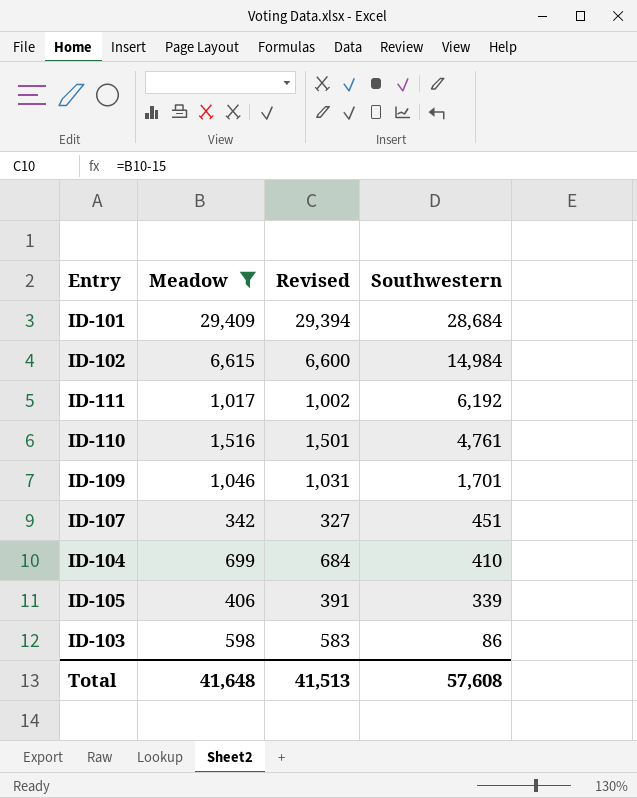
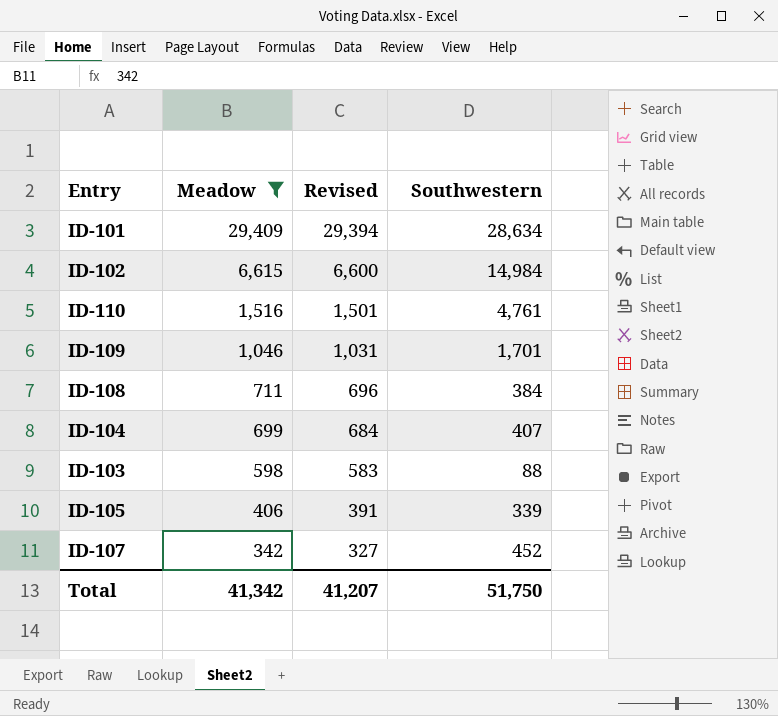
row order: Southwestern descending -> Meadow descending
row ID-111: 1,017 | 1,002 | 6,192 -> none
ID-101 | Southwestern: 28,684 -> 28,634
row ID-108: none -> 711 | 696 | 384
ID-104 | Southwestern: 410 -> 407
ID-103 | Southwestern: 86 -> 88
ID-107 | Southwestern: 451 -> 452
Total | Meadow: 41,648 -> 41,342
Total | Revised: 41,513 -> 41,207
Total | Southwestern: 57,608 -> 51,750

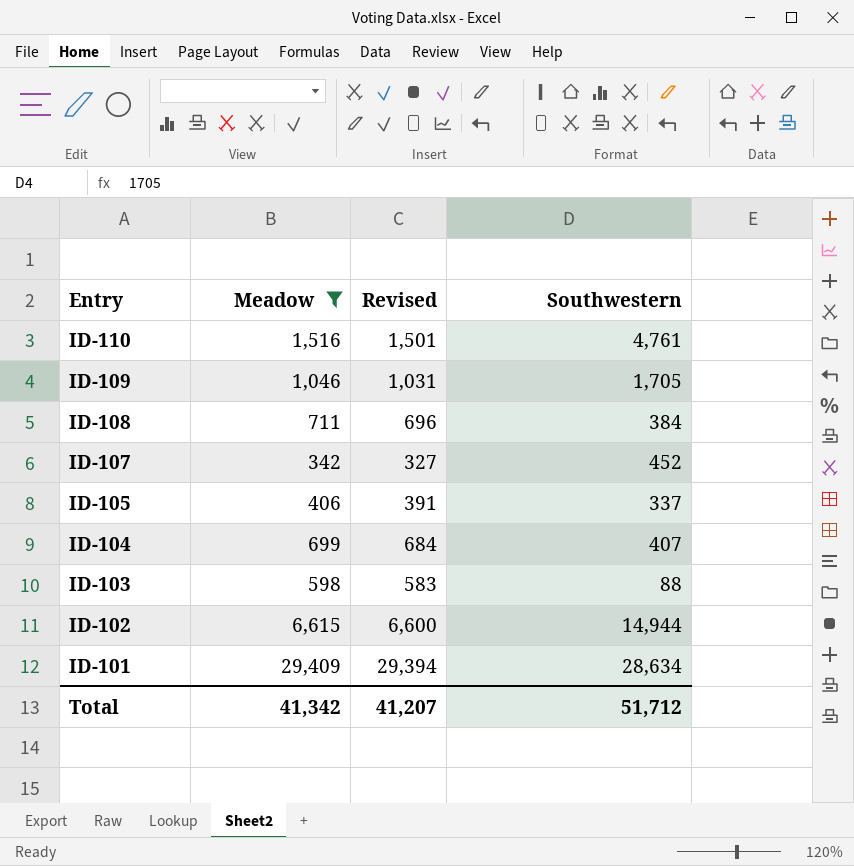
row order: Meadow descending -> Entry descending
ID-109 | Southwestern: 1,701 -> 1,705
ID-105 | Southwestern: 339 -> 337
ID-102 | Southwestern: 14,984 -> 14,944
Total | Southwestern: 51,750 -> 51,712

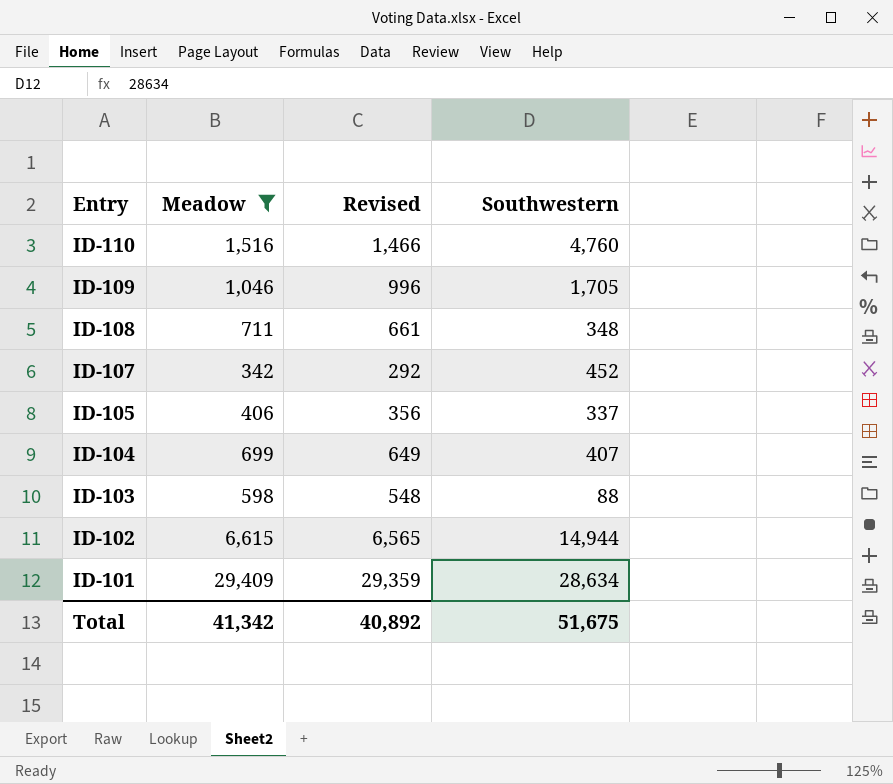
column Revised | formula: [Meadow] - 15 -> [Meadow] - 50
ID-110 | Southwestern: 4,761 -> 4,760
ID-108 | Southwestern: 384 -> 348
Total | Revised: 41,207 -> 40,892
Total | Southwestern: 51,712 -> 51,675

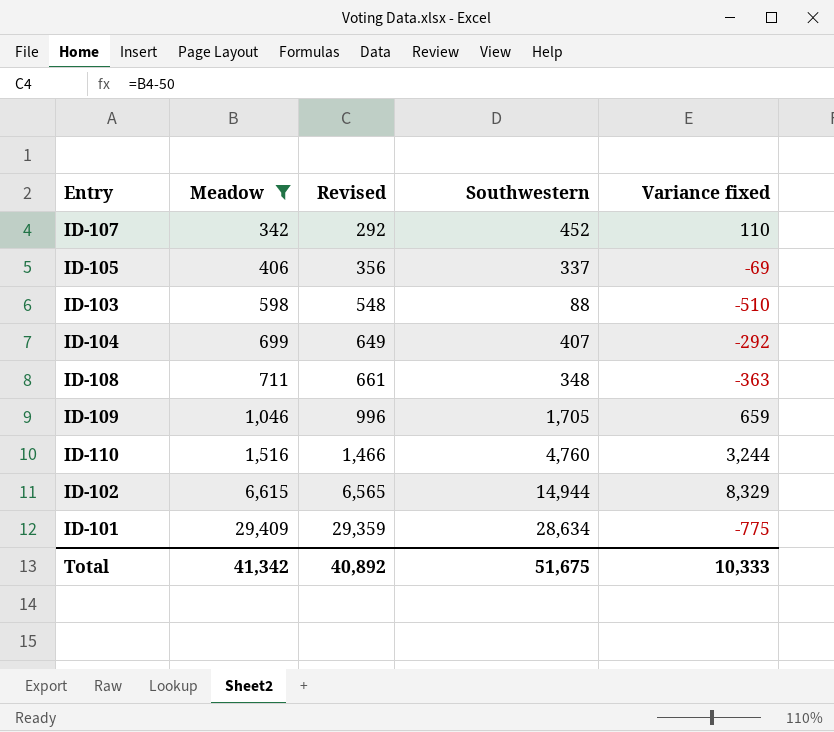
row order: Entry descending -> Meadow ascending
column Variance fixed | formula: none -> [Southwestern] - [Meadow]

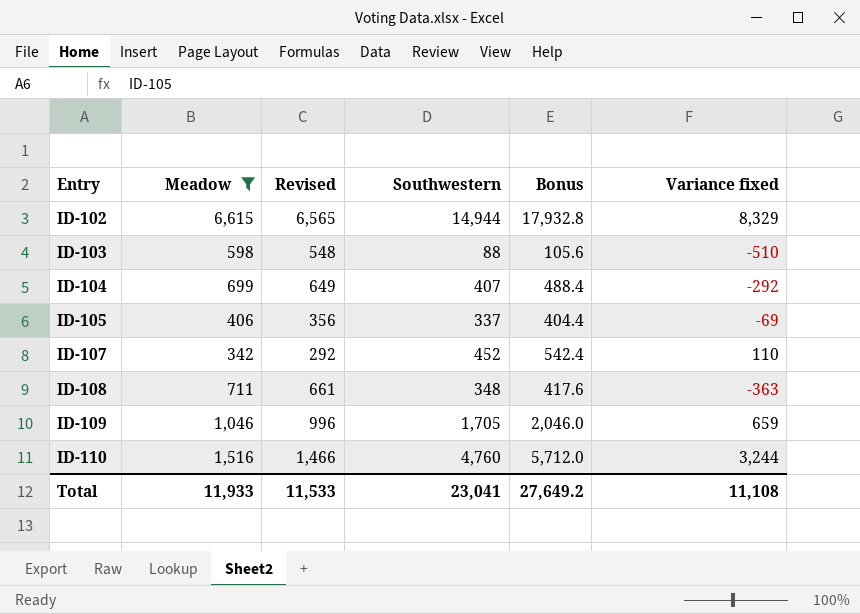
row order: Meadow ascending -> Entry ascending
column Bonus | formula: none -> [Southwestern] * 1.2
row ID-101: 29,409 | 29,359 | 28,634 | -775 -> none
Total | Meadow: 41,342 -> 11,933
Total | Revised: 40,892 -> 11,533
Total | Southwestern: 51,675 -> 23,041
Total | Variance fixed: 10,333 -> 11,108

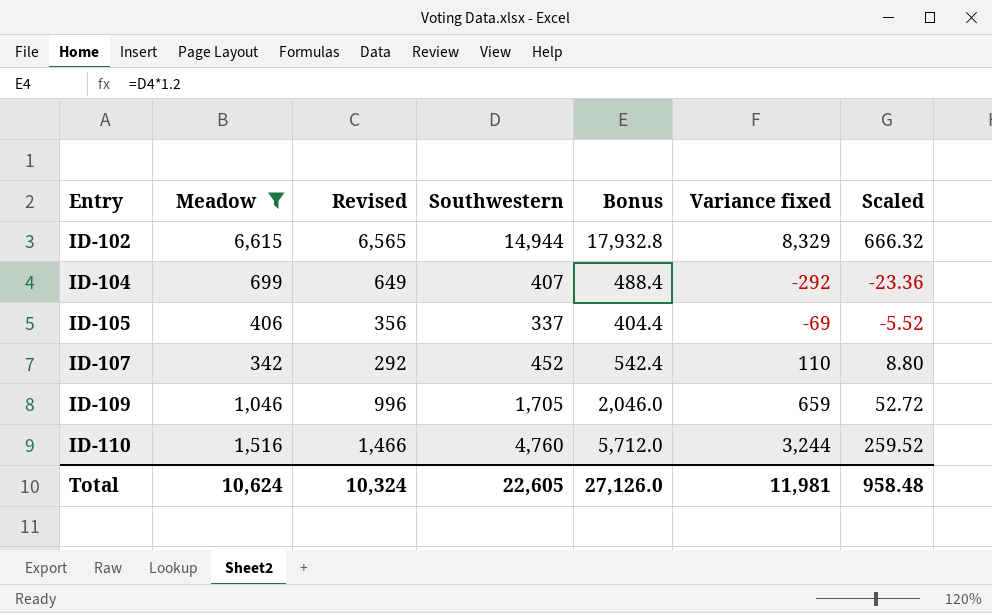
column Scaled | formula: none -> [Variance fixed] * 0.08
row ID-103: 598 | 548 | 88 | 105.6 | -510 -> none
row ID-108: 711 | 661 | 348 | 417.6 | -363 -> none
Total | Meadow: 11,933 -> 10,624
Total | Revised: 11,533 -> 10,324
Total | Southwestern: 23,041 -> 22,605
Total | Bonus: 27,649.2 -> 27,126.0
Total | Variance fixed: 11,108 -> 11,981

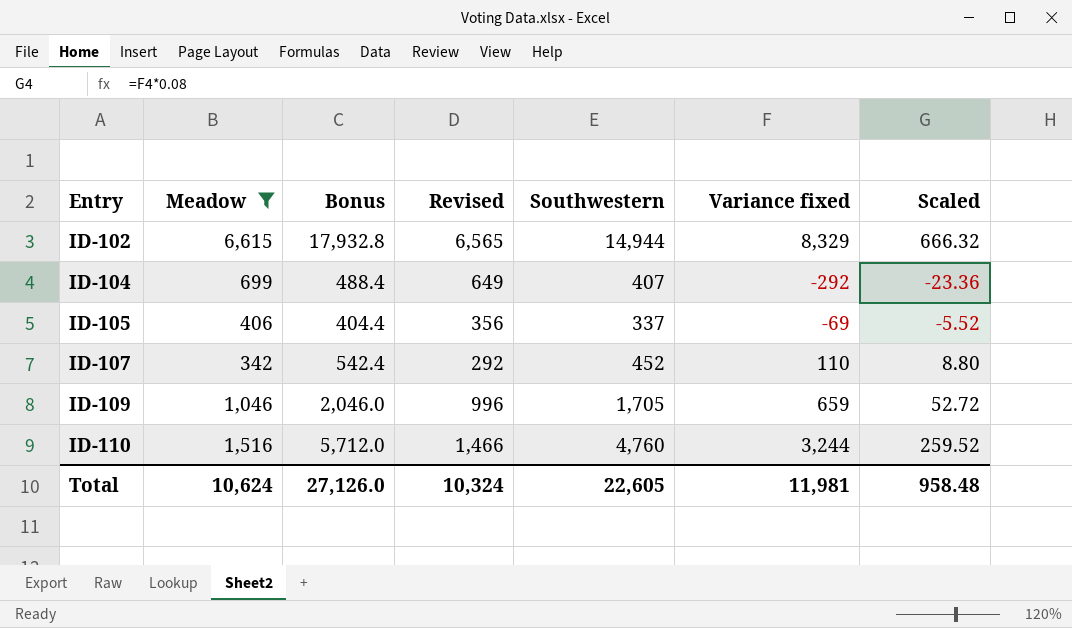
column Bonus | position: 5 -> 3

